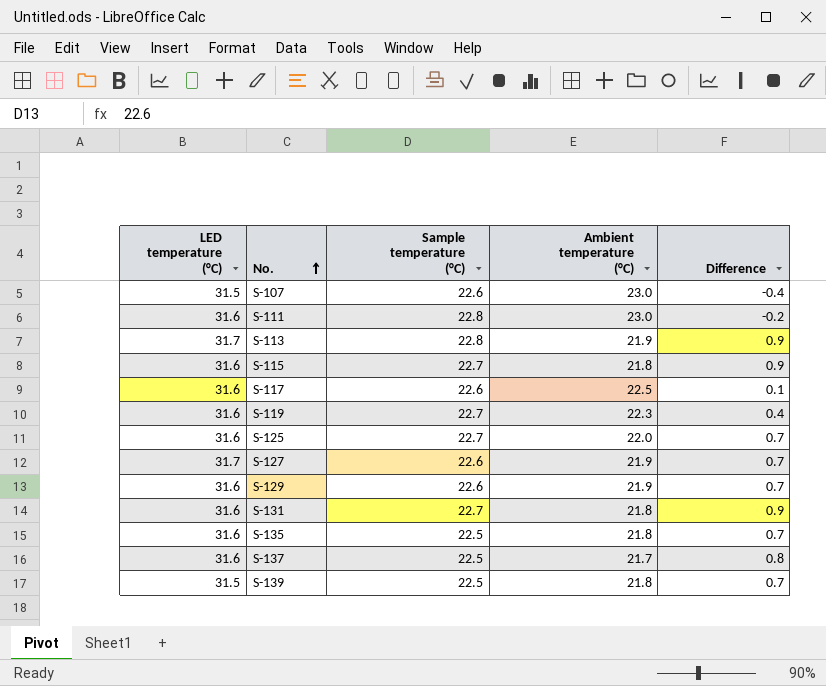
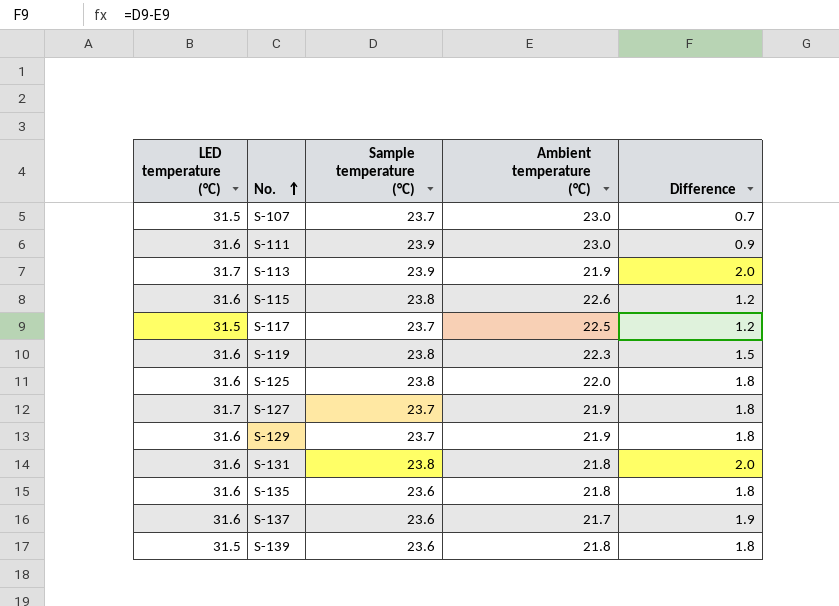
S-107 | Sample temperature (°C): 22.6 -> 23.7
S-107 | Difference: -0.4 -> 0.7
S-111 | Sample temperature (°C): 22.8 -> 23.9
S-111 | Difference: -0.2 -> 0.9
S-113 | Sample temperature (°C): 22.8 -> 23.9
S-113 | Difference: 0.9 -> 2.0
S-115 | Sample temperature (°C): 22.7 -> 23.8
S-115 | Ambient temperature (°C): 21.8 -> 22.6
S-115 | Difference: 0.9 -> 1.2
S-117 | LED temperature (°C): 31.6 -> 31.5
S-117 | Sample temperature (°C): 22.6 -> 23.7
S-117 | Difference: 0.1 -> 1.2
S-119 | Sample temperature (°C): 22.7 -> 23.8
S-119 | Difference: 0.4 -> 1.5
S-125 | Sample temperature (°C): 22.7 -> 23.8
S-125 | Difference: 0.7 -> 1.8
S-127 | Sample temperature (°C): 22.6 -> 23.7
S-127 | Difference: 0.7 -> 1.8
S-129 | Sample temperature (°C): 22.6 -> 23.7
S-129 | Difference: 0.7 -> 1.8
S-131 | Sample temperature (°C): 22.7 -> 23.8
S-131 | Difference: 0.9 -> 2.0
S-135 | Sample temperature (°C): 22.5 -> 23.6
S-135 | Difference: 0.7 -> 1.8
S-137 | Sample temperature (°C): 22.5 -> 23.6
S-137 | Difference: 0.8 -> 1.9
S-139 | Sample temperature (°C): 22.5 -> 23.6
S-139 | Difference: 0.7 -> 1.8

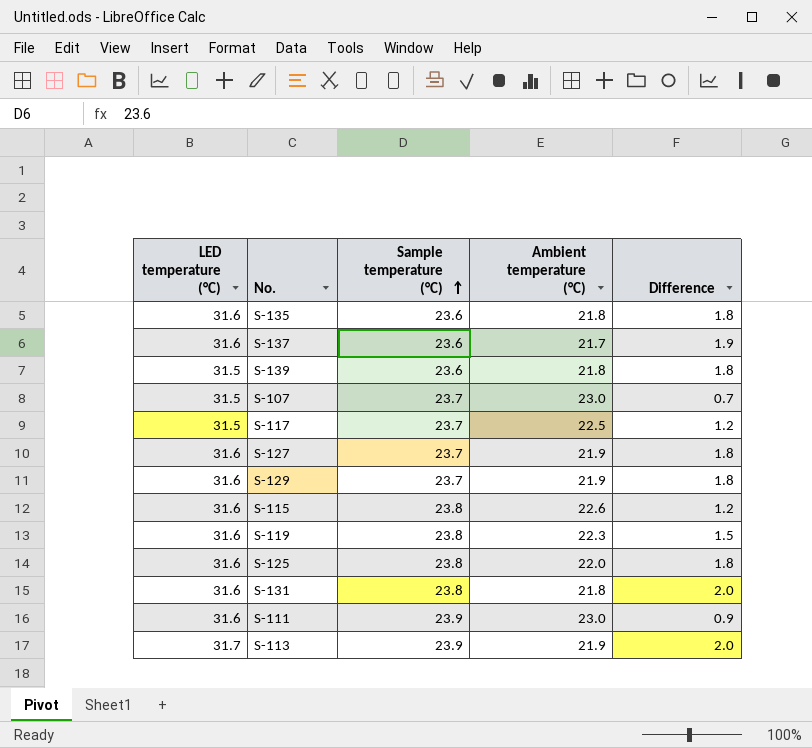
row order: No. ascending -> Sample temperature (°C) ascending
S-127 | LED temperature (°C): 31.7 -> 31.6

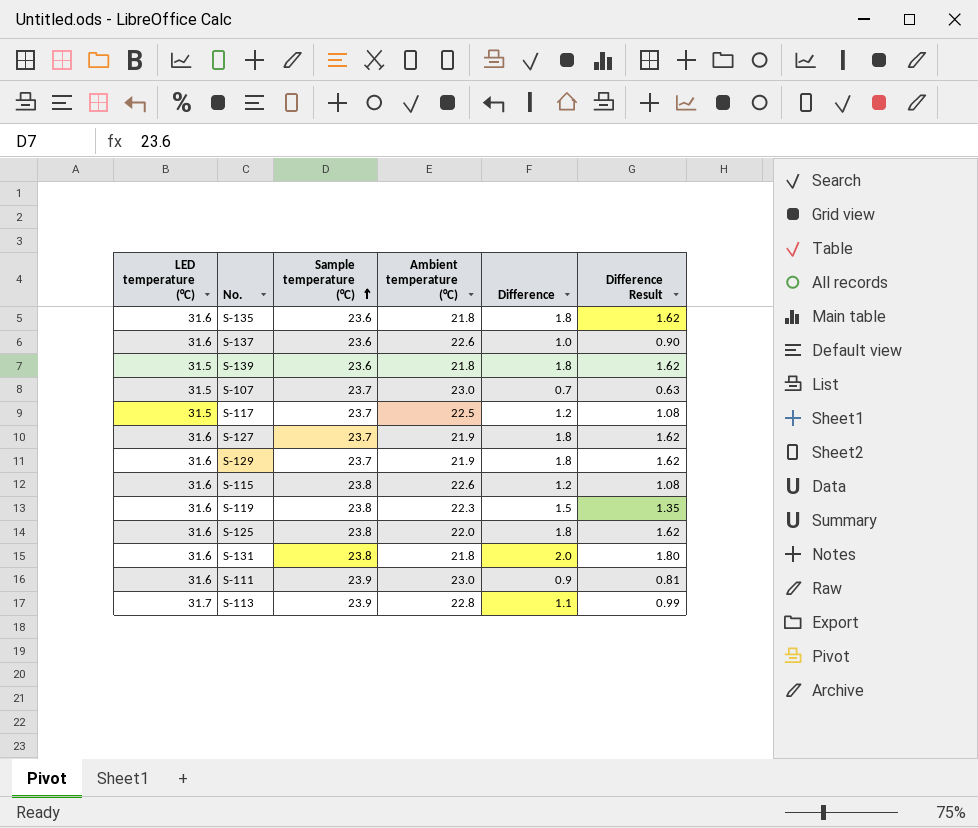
column Difference Result | formula: none -> [Difference] * 0.9
S-137 | Ambient temperature (°C): 21.7 -> 22.6
S-137 | Difference: 1.9 -> 1.0
S-113 | Ambient temperature (°C): 21.9 -> 22.8
S-113 | Difference: 2.0 -> 1.1

